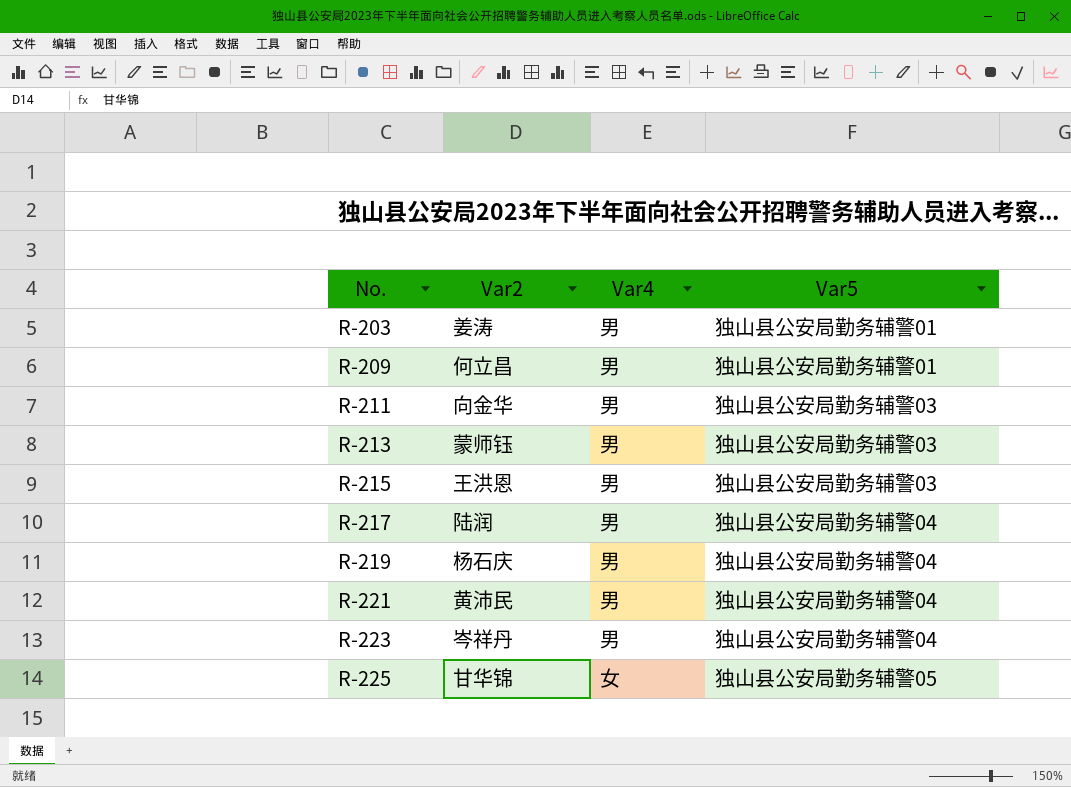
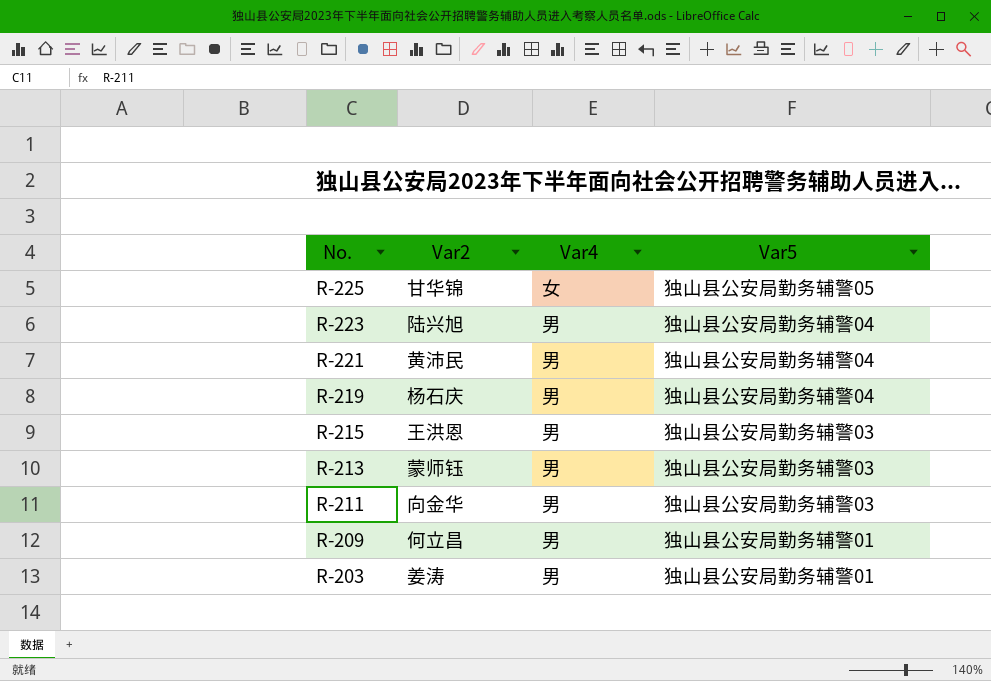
row order: No. ascending -> No. descending
row R-217: 陆润 | 男 | 独山县公安局勤务辅警04 -> none
R-223 | Var2: 岑祥丹 -> 陆兴旭

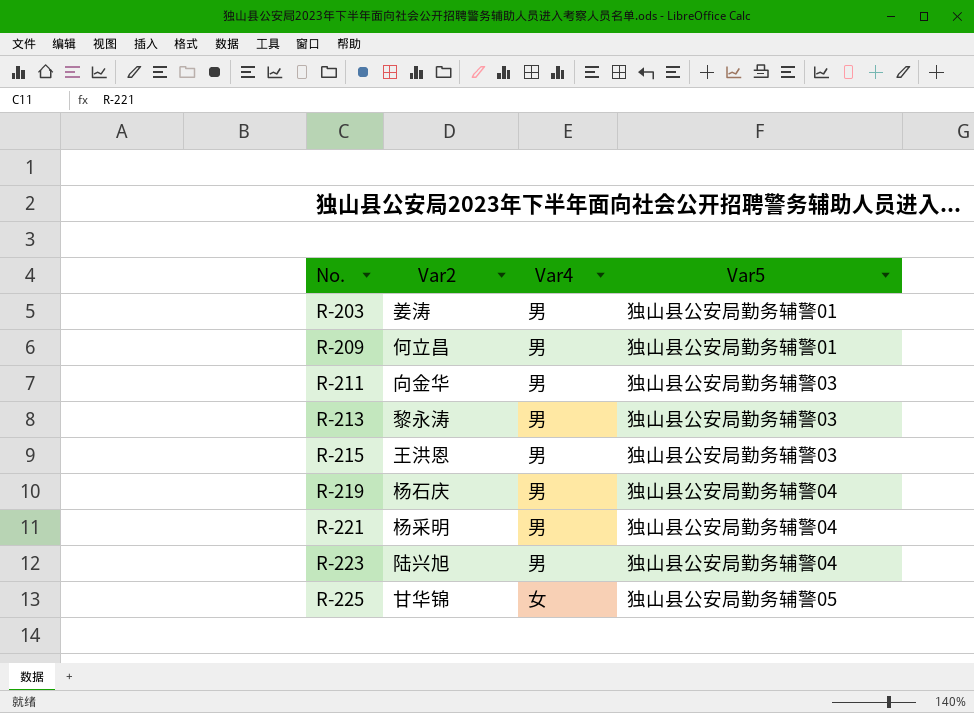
row order: No. descending -> No. ascending
R-213 | Var2: 蒙师钰 -> 黎永涛
R-221 | Var2: 黄沛民 -> 杨采明

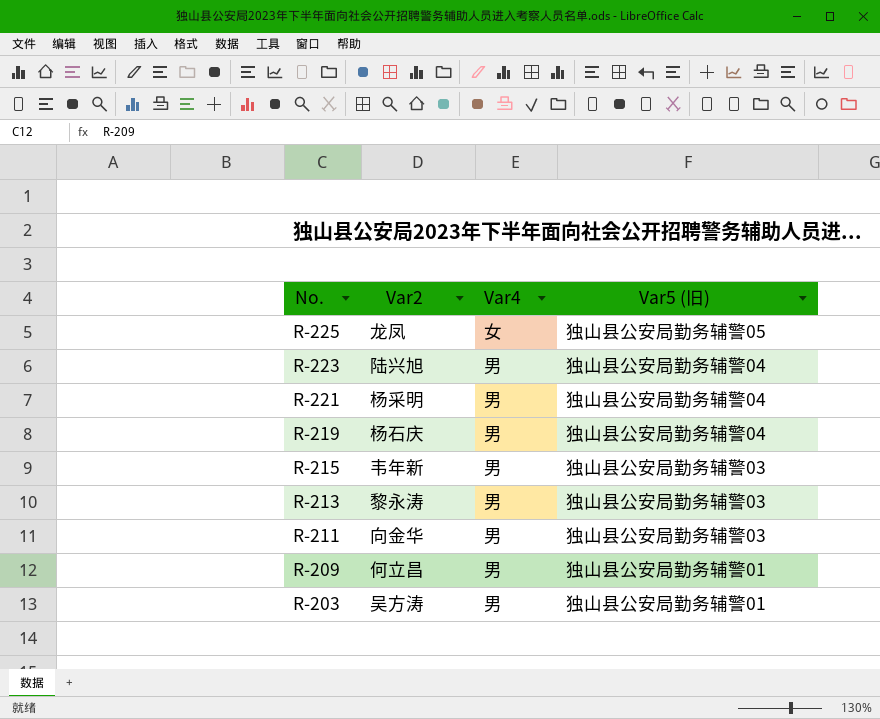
row order: No. ascending -> No. descending
column name: Var5 -> Var5 (旧)
R-225 | Var2: 甘华锦 -> 龙凤
R-215 | Var2: 王洪恩 -> 韦年新
R-203 | Var2: 姜涛 -> 吴方涛

